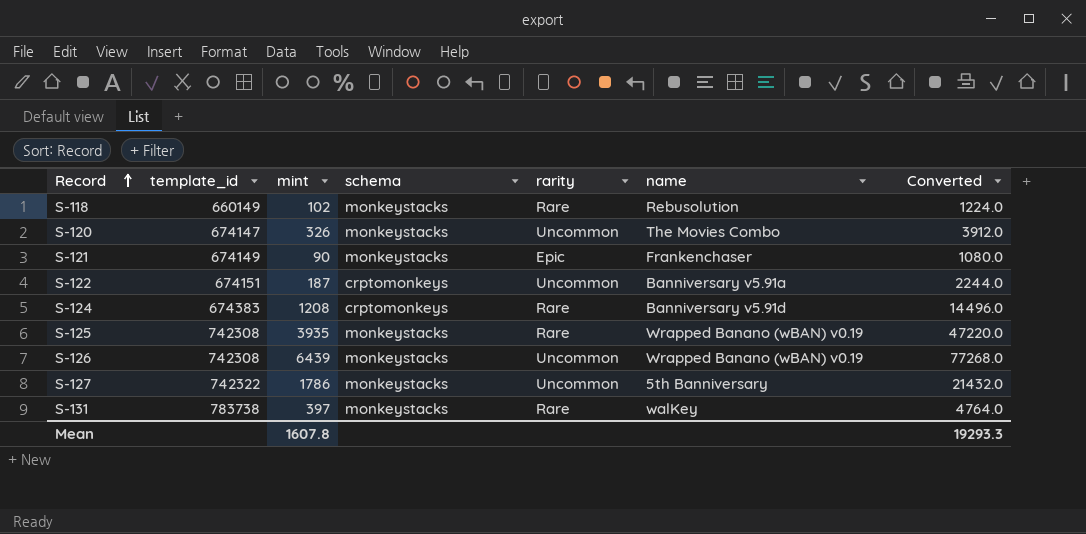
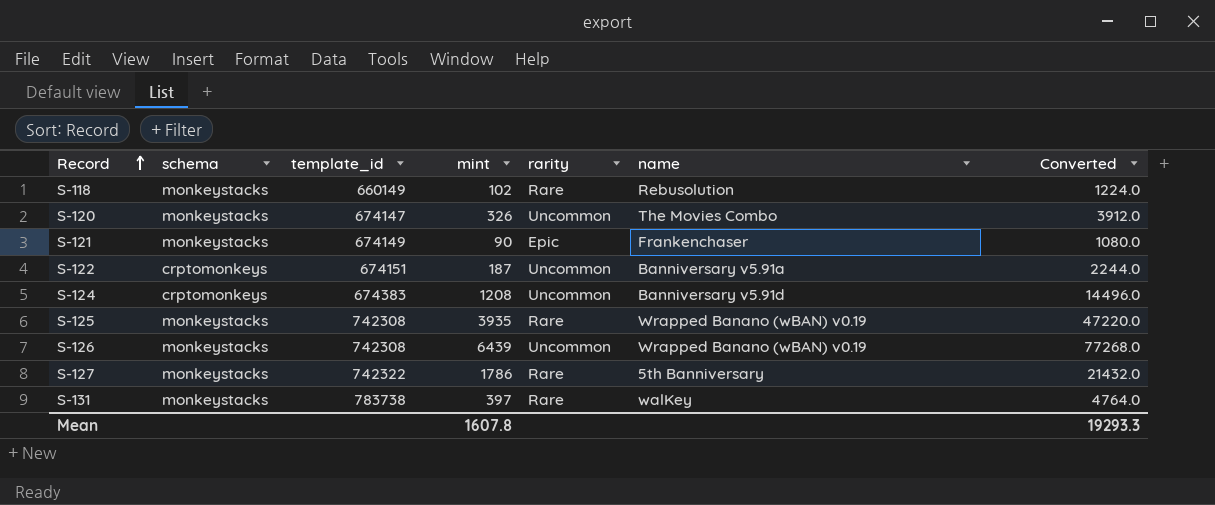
column schema | position: 4 -> 2
S-124 | rarity: Rare -> Uncommon
S-127 | rarity: Uncommon -> Rare

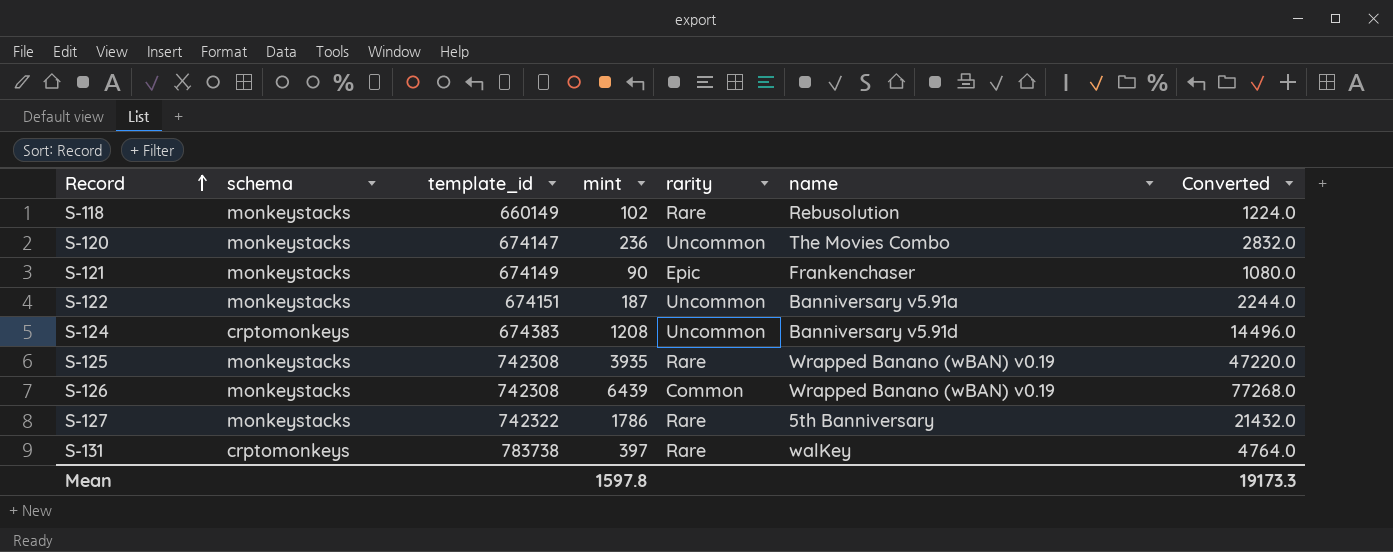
S-120 | mint: 326 -> 236
S-120 | Converted: 3912.0 -> 2832.0
S-122 | schema: crptomonkeys -> monkeystacks
S-126 | rarity: Uncommon -> Common
S-131 | schema: monkeystacks -> crptomonkeys
Mean | mint: 1607.8 -> 1597.8
Mean | Converted: 19293.3 -> 19173.3

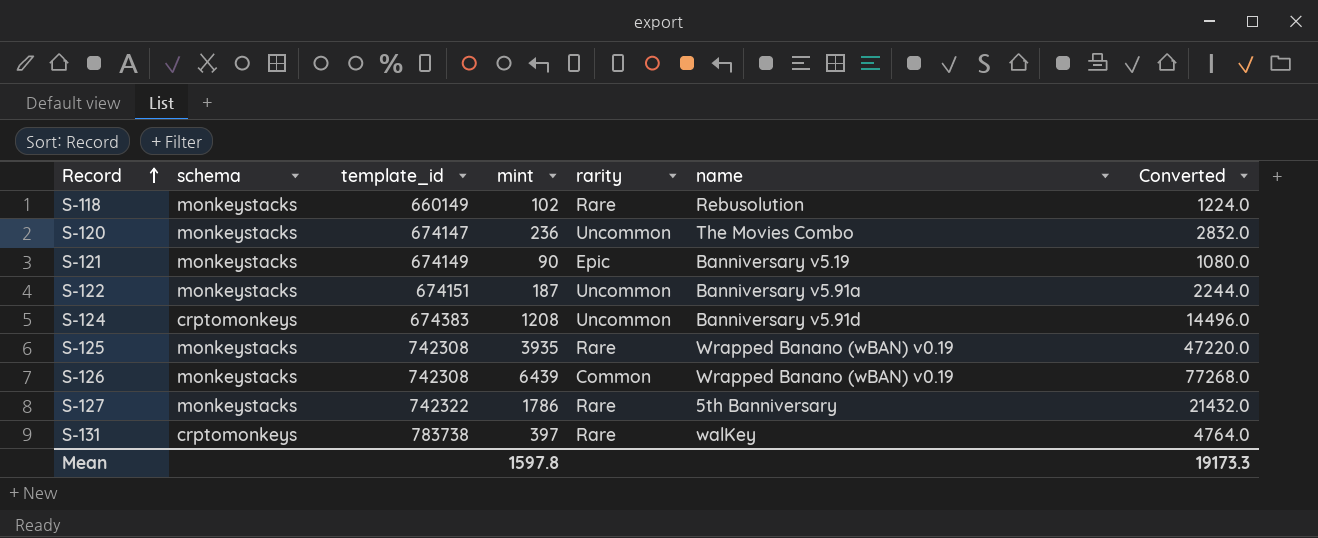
S-121 | name: Frankenchaser -> Banniversary v5.19

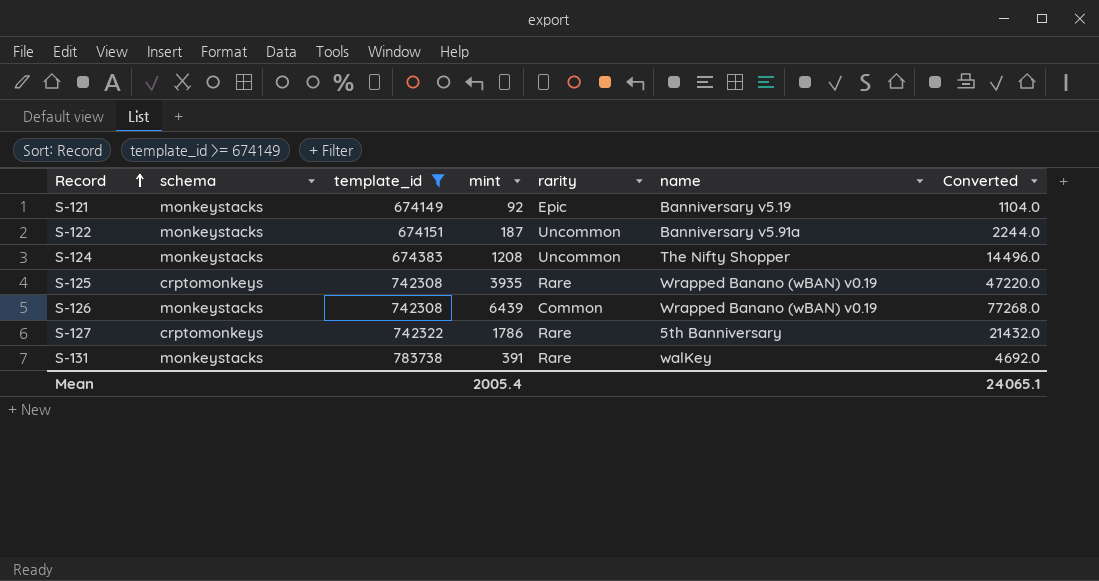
filter: none -> template_id >= 674149
S-121 | mint: 90 -> 92
S-121 | Converted: 1080.0 -> 1104.0
S-124 | schema: crptomonkeys -> monkeystacks
S-124 | name: Banniversary v5.91d -> The Nifty Shopper
S-125 | schema: monkeystacks -> crptomonkeys
S-127 | schema: monkeystacks -> crptomonkeys
S-131 | schema: crptomonkeys -> monkeystacks
S-131 | mint: 397 -> 391
S-131 | Converted: 4764.0 -> 4692.0
Mean | mint: 1597.8 -> 2005.4
Mean | Converted: 19173.3 -> 24065.1

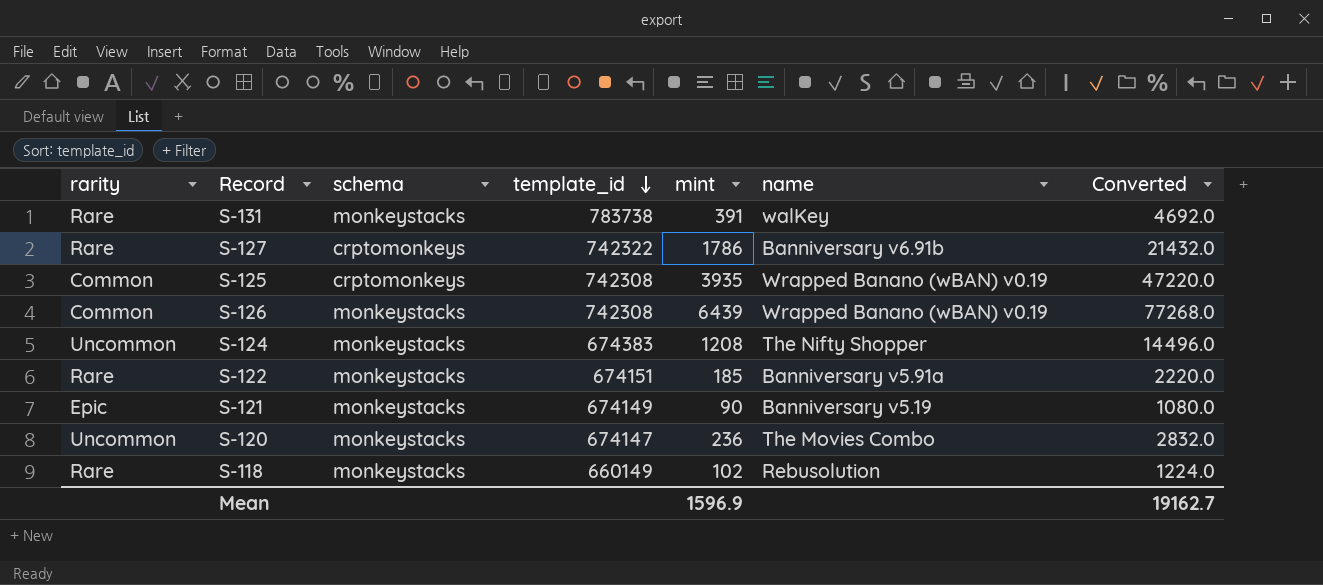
filter: template_id >= 674149 -> none
row order: Record ascending -> template_id descending
column rarity | position: 5 -> 1
S-127 | name: 5th Banniversary -> Banniversary v6.91b
S-125 | rarity: Rare -> Common
S-122 | rarity: Uncommon -> Rare
S-122 | mint: 187 -> 185
S-122 | Converted: 2244.0 -> 2220.0
S-121 | mint: 92 -> 90
S-121 | Converted: 1104.0 -> 1080.0
Mean | mint: 2005.4 -> 1596.9
Mean | Converted: 24065.1 -> 19162.7

